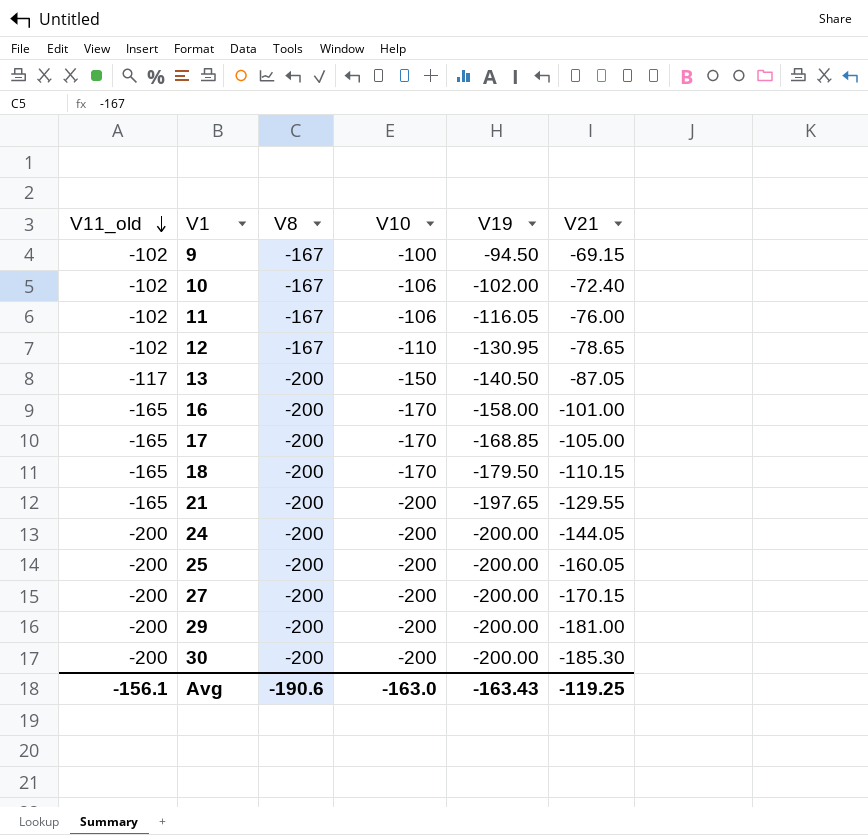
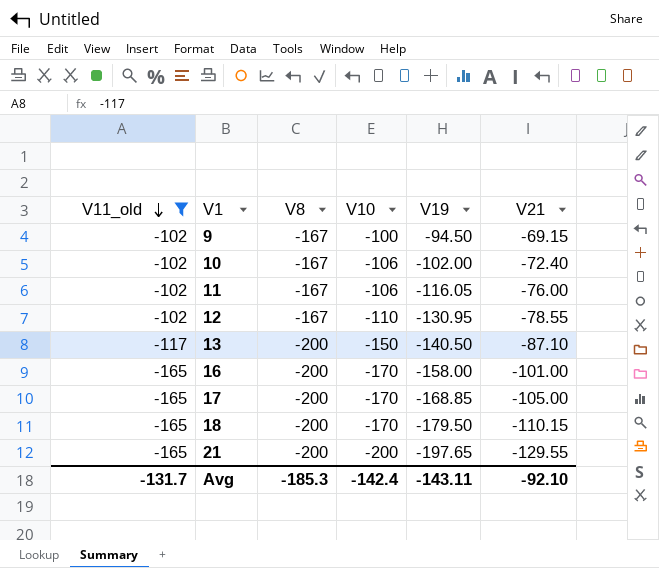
filter: none -> V11_old != -200
12 | V21: -78.65 -> -78.55
13 | V21: -87.05 -> -87.10
Avg | V11_old: -156.1 -> -131.7
Avg | V8: -190.6 -> -185.3
Avg | V10: -163.0 -> -142.4
Avg | V19: -163.43 -> -143.11
Avg | V21: -119.25 -> -92.10

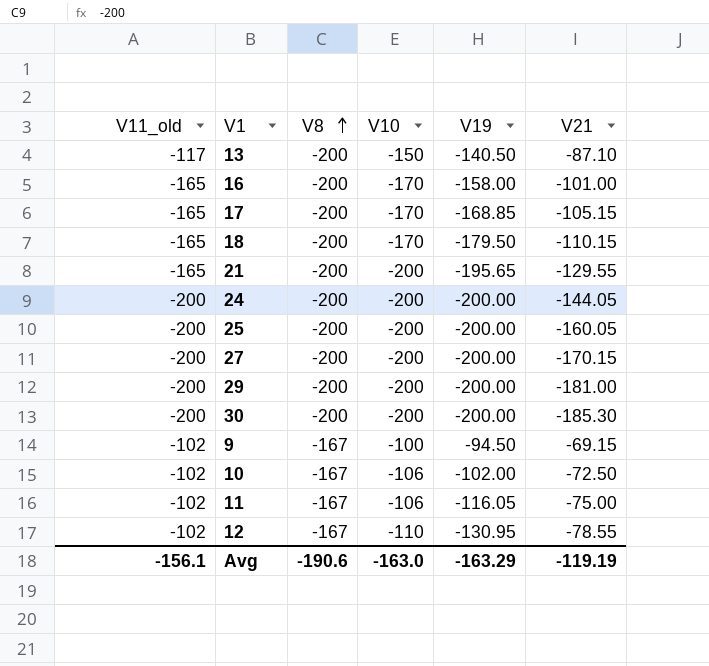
filter: V11_old != -200 -> none
row order: V11_old descending -> V8 ascending
17 | V21: -105.00 -> -105.15
21 | V19: -197.65 -> -195.65
10 | V21: -72.40 -> -72.50
11 | V21: -76.00 -> -75.00
Avg | V11_old: -131.7 -> -156.1
Avg | V8: -185.3 -> -190.6
Avg | V10: -142.4 -> -163.0
Avg | V19: -143.11 -> -163.29
Avg | V21: -92.10 -> -119.19

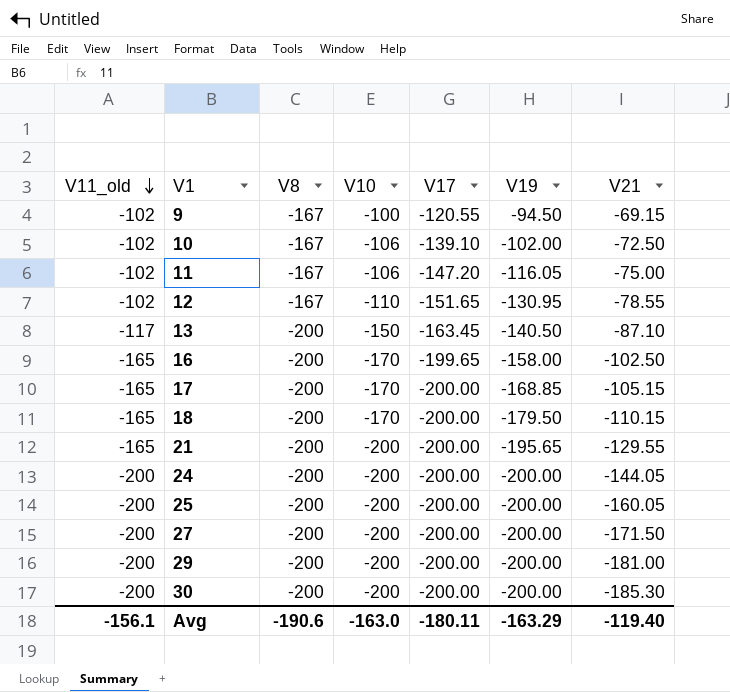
row order: V8 ascending -> V11_old descending
column V17 | position: none -> 5
16 | V21: -101.00 -> -102.50
27 | V21: -170.15 -> -171.50
Avg | V21: -119.19 -> -119.40

